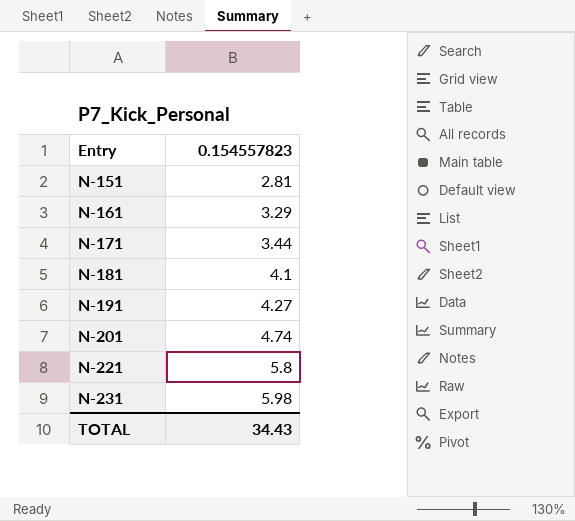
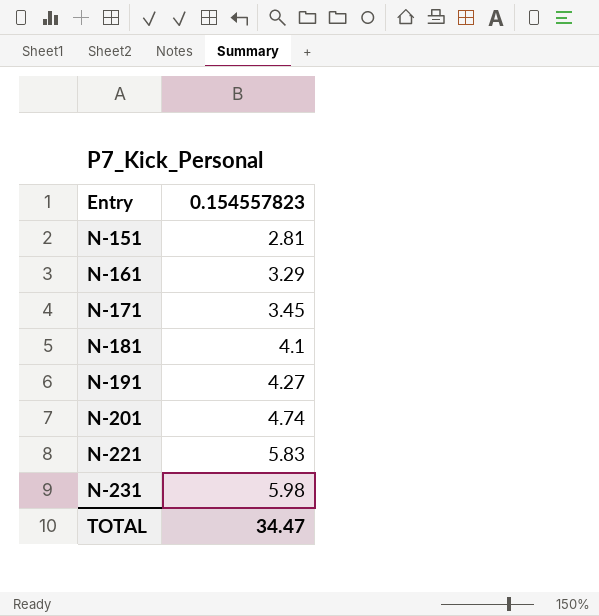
N-171 | 0.154557823: 3.44 -> 3.45
N-221 | 0.154557823: 5.8 -> 5.83
TOTAL | 0.154557823: 34.43 -> 34.47

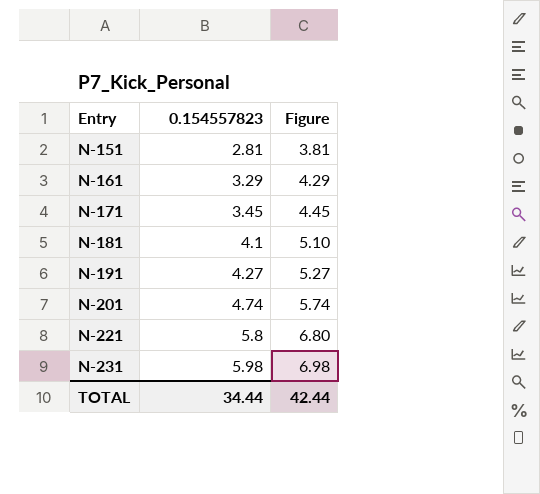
column Figure | formula: none -> [0.154557823] + 1
N-221 | 0.154557823: 5.83 -> 5.8
TOTAL | 0.154557823: 34.47 -> 34.44

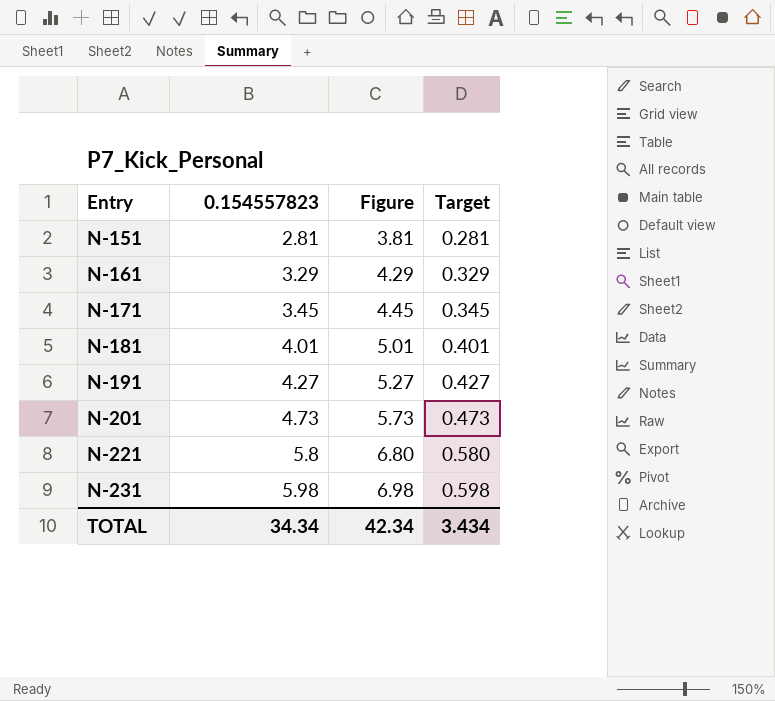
column Target | formula: none -> [0.154557823] * 0.1
N-181 | 0.154557823: 4.1 -> 4.01
N-181 | Figure: 5.10 -> 5.01
N-201 | 0.154557823: 4.74 -> 4.73
N-201 | Figure: 5.74 -> 5.73
TOTAL | 0.154557823: 34.44 -> 34.34
TOTAL | Figure: 42.44 -> 42.34

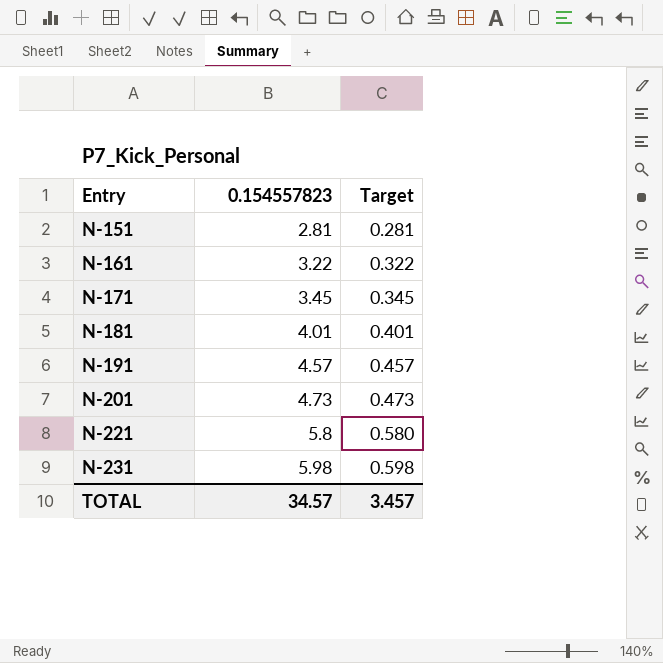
column Figure | formula: [0.154557823] + 1 -> none
N-161 | 0.154557823: 3.29 -> 3.22
N-161 | Target: 0.329 -> 0.322
N-191 | 0.154557823: 4.27 -> 4.57
N-191 | Target: 0.427 -> 0.457
TOTAL | 0.154557823: 34.34 -> 34.57
TOTAL | Target: 3.434 -> 3.457

